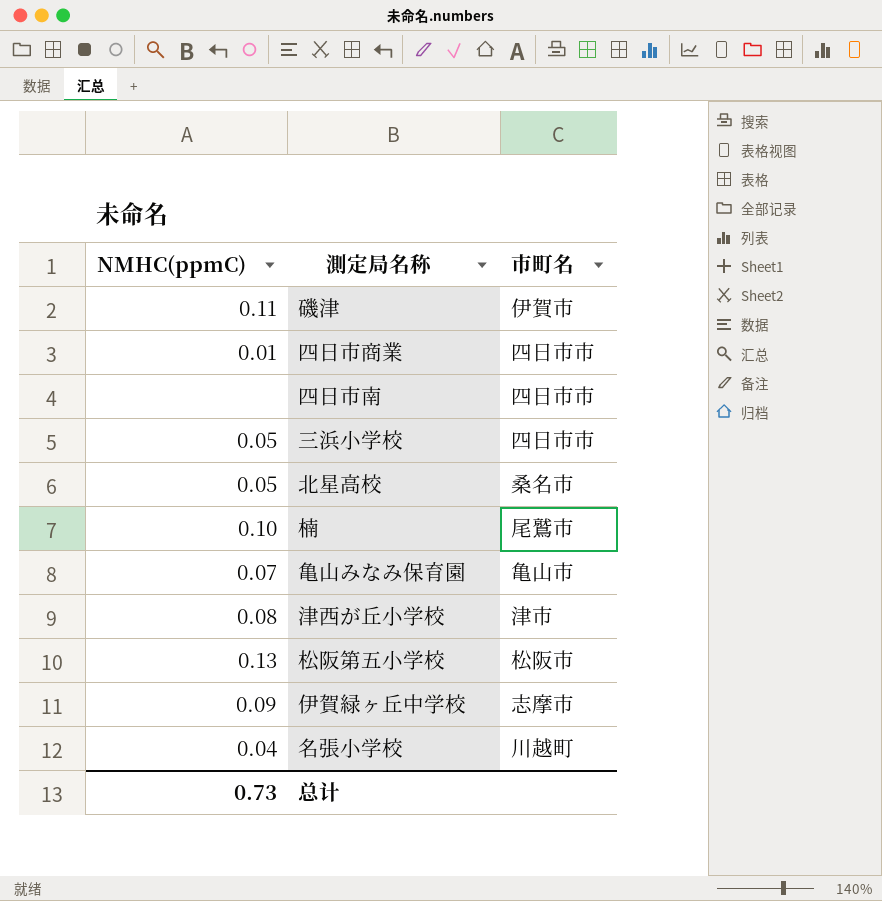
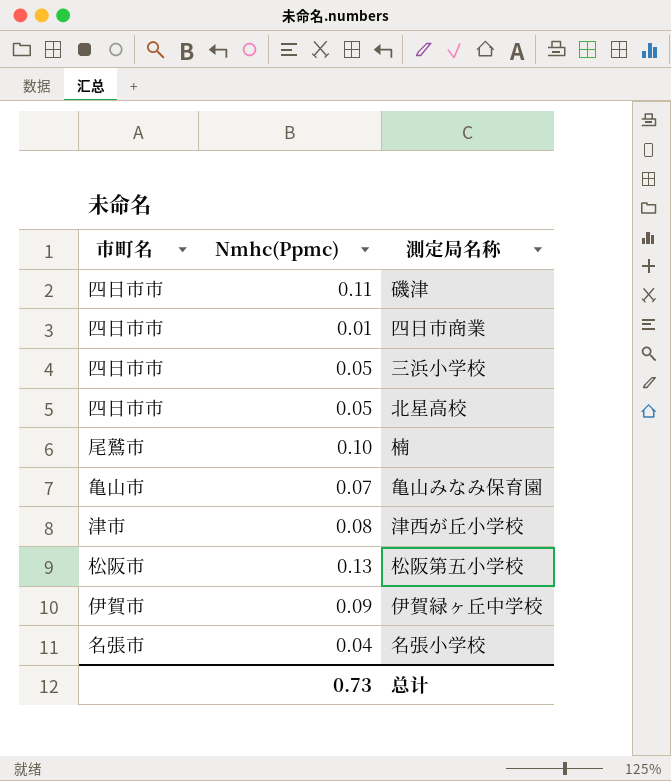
column 市町名 | position: 3 -> 1
column name: NMHC(ppmC) -> Nmhc(Ppmc)
row 四日市南: none | 四日市市 -> none
磯津 | 市町名: 伊賀市 -> 四日市市
北星高校 | 市町名: 桑名市 -> 四日市市
伊賀緑ヶ丘中学校 | 市町名: 志摩市 -> 伊賀市
名張小学校 | 市町名: 川越町 -> 名張市

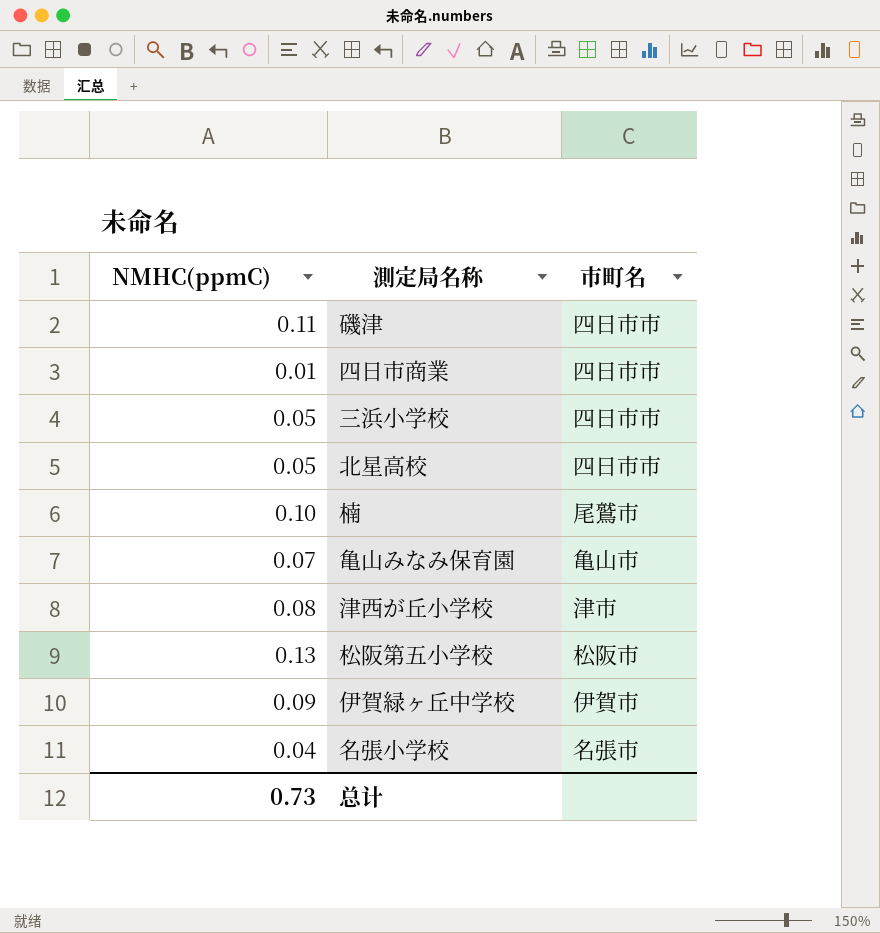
column name: Nmhc(Ppmc) -> NMHC(ppmC)
column 市町名 | position: 1 -> 3

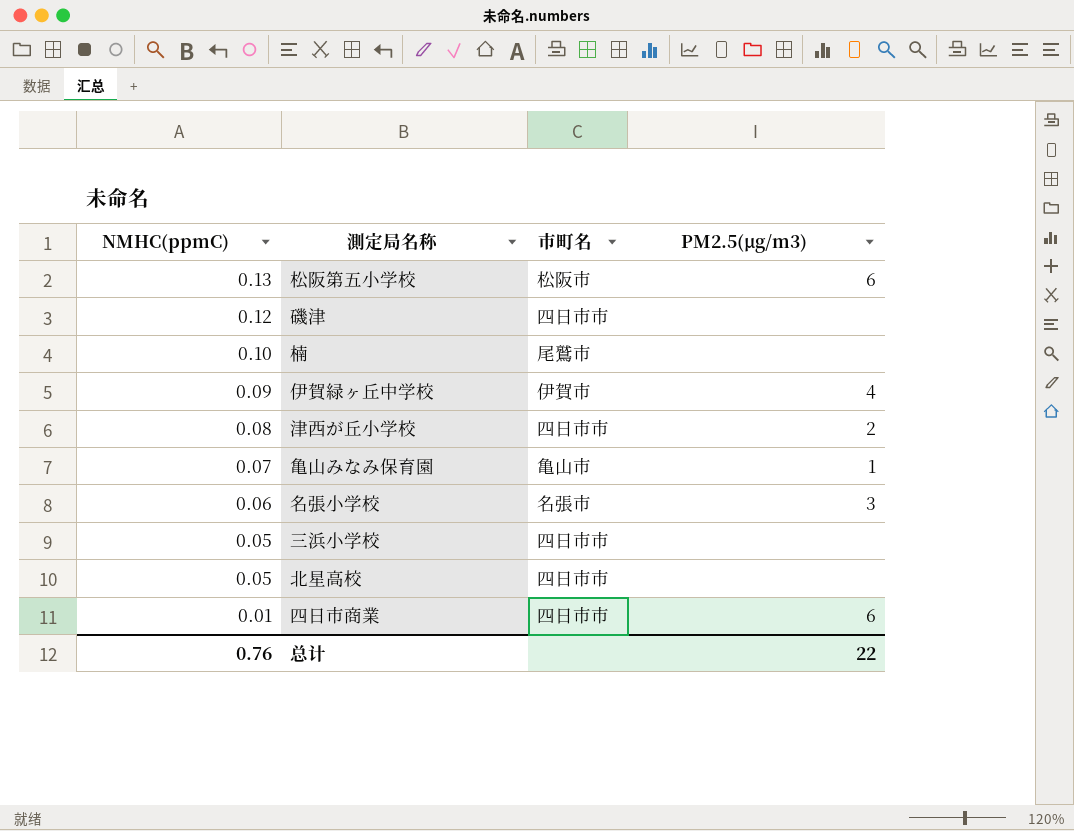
row order: none -> NMHC(ppmC) descending
column PM2.5(μg/m3) | position: none -> 4
磯津 | NMHC(ppmC): 0.11 -> 0.12
津西が丘小学校 | 市町名: 津市 -> 四日市市
名張小学校 | NMHC(ppmC): 0.04 -> 0.06
总计 | NMHC(ppmC): 0.73 -> 0.76

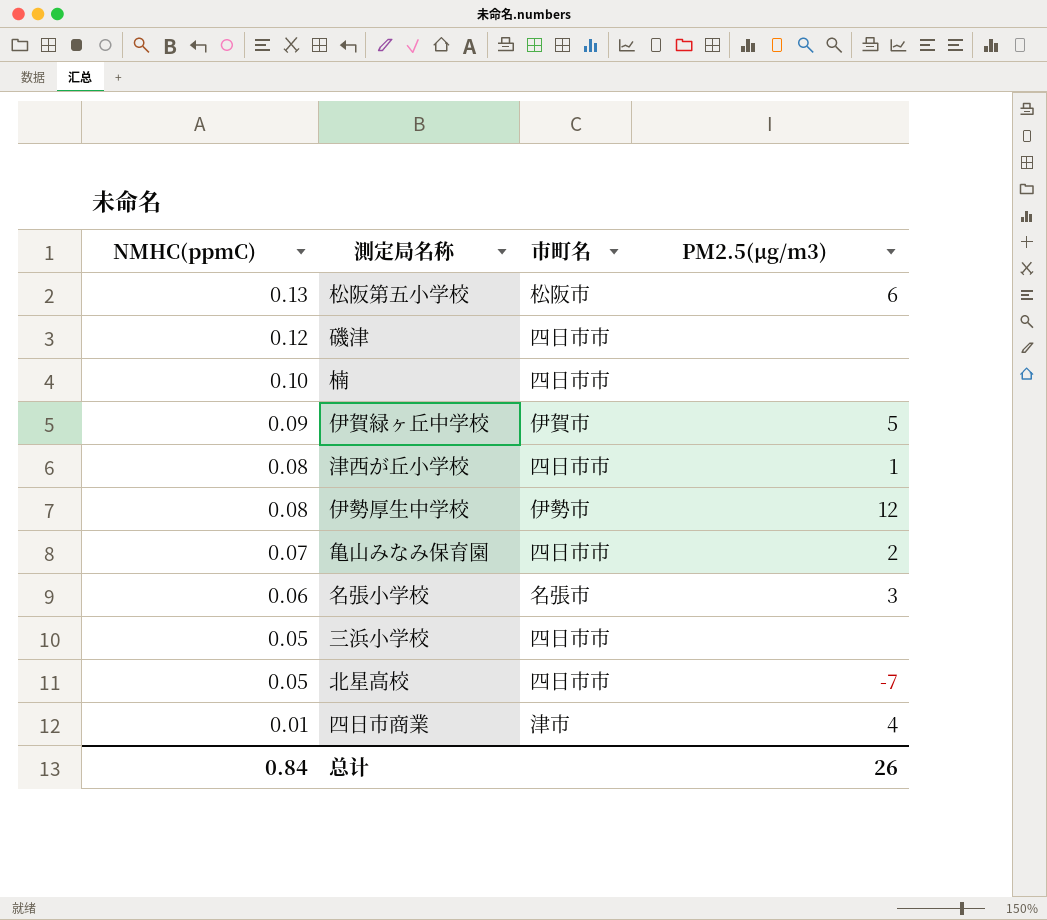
楠 | 市町名: 尾鷲市 -> 四日市市
伊賀緑ヶ丘中学校 | PM2.5(μg/m3): 4 -> 5
津西が丘小学校 | PM2.5(μg/m3): 2 -> 1
row 伊勢厚生中学校: none -> 0.08 | 伊勢市 | 12
亀山みなみ保育園 | 市町名: 亀山市 -> 四日市市
亀山みなみ保育園 | PM2.5(μg/m3): 1 -> 2
北星高校 | PM2.5(μg/m3): none -> -7
四日市商業 | 市町名: 四日市市 -> 津市
四日市商業 | PM2.5(μg/m3): 6 -> 4
总计 | NMHC(ppmC): 0.76 -> 0.84
总计 | PM2.5(μg/m3): 22 -> 26

